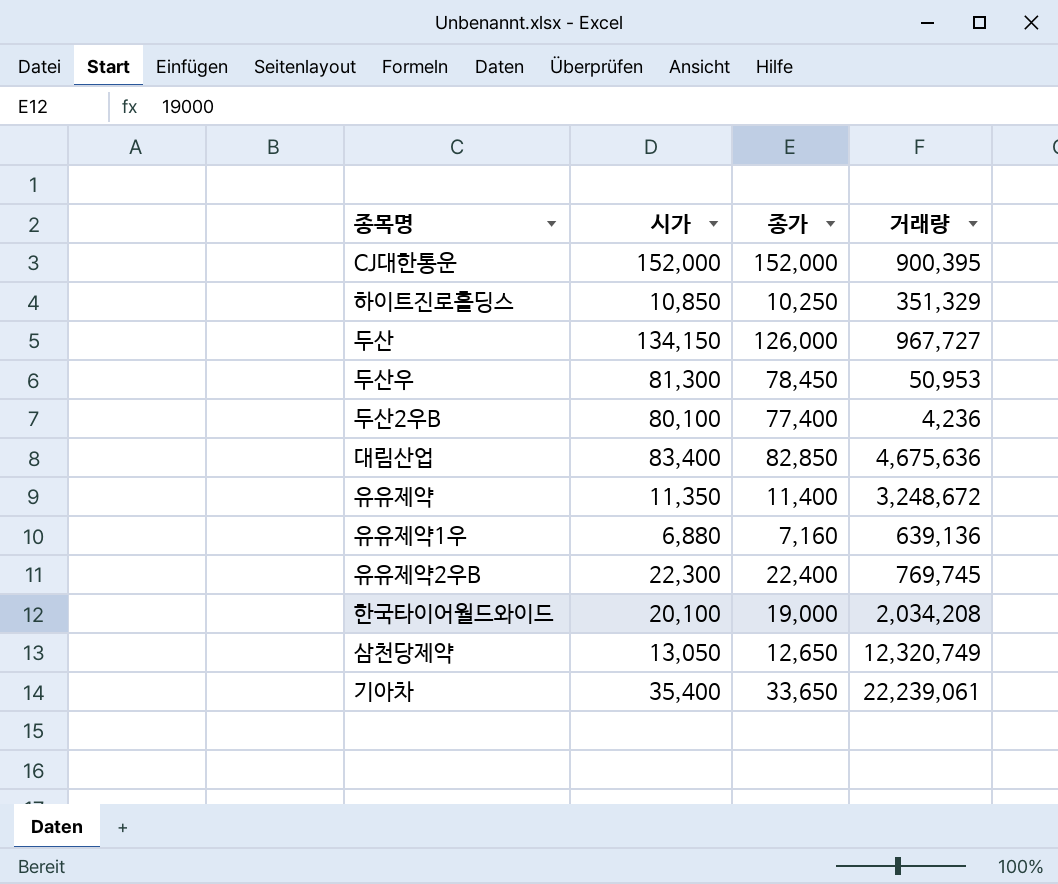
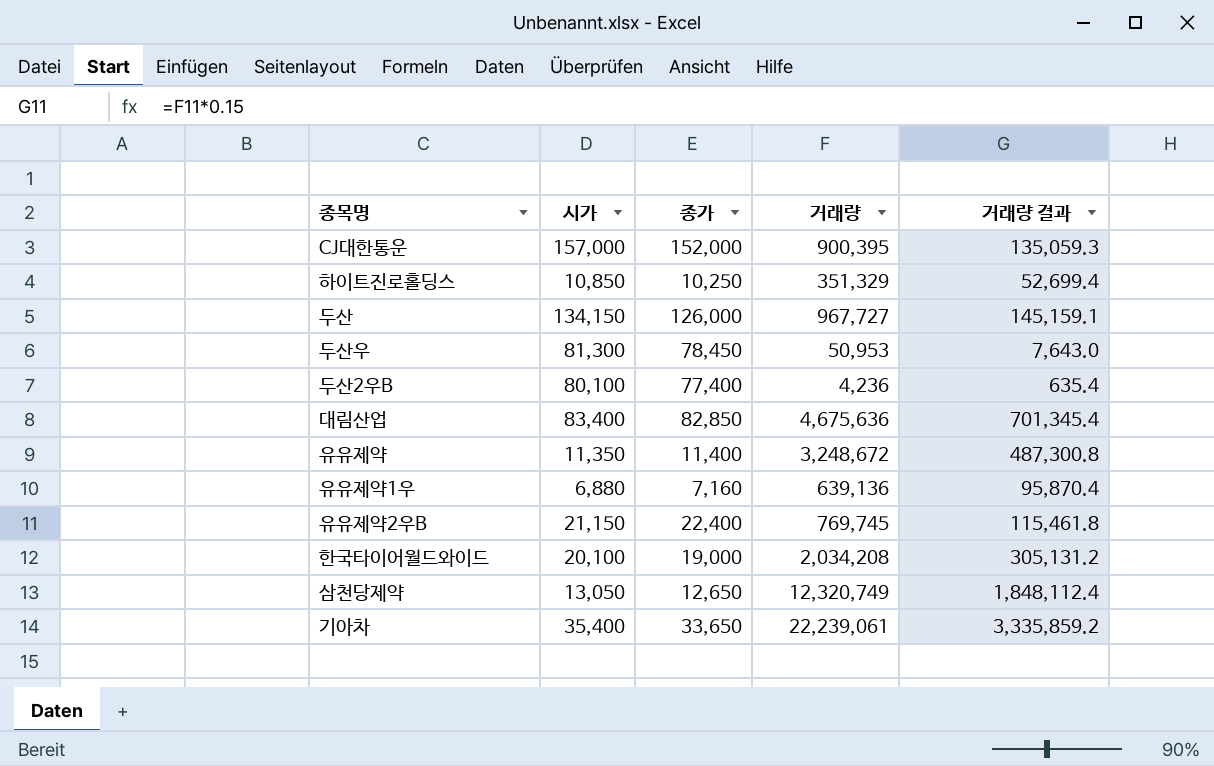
column 거래량 결과 | formula: none -> [거래량] * 0.15
CJ대한통운 | 시가: 152,000 -> 157,000
유유제약2우B | 시가: 22,300 -> 21,150

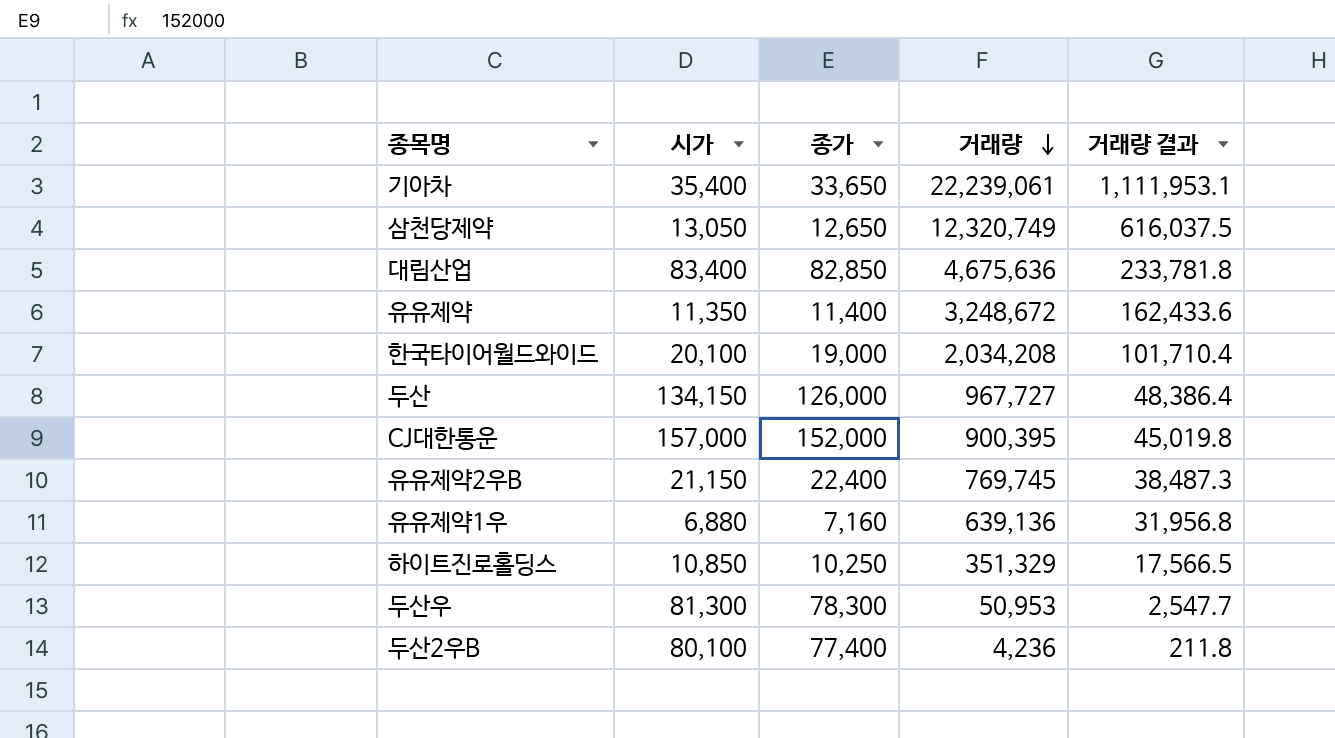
row order: none -> 거래량 descending
column 거래량 결과 | formula: [거래량] * 0.15 -> [거래량] * 0.05
두산우 | 종가: 78,450 -> 78,300

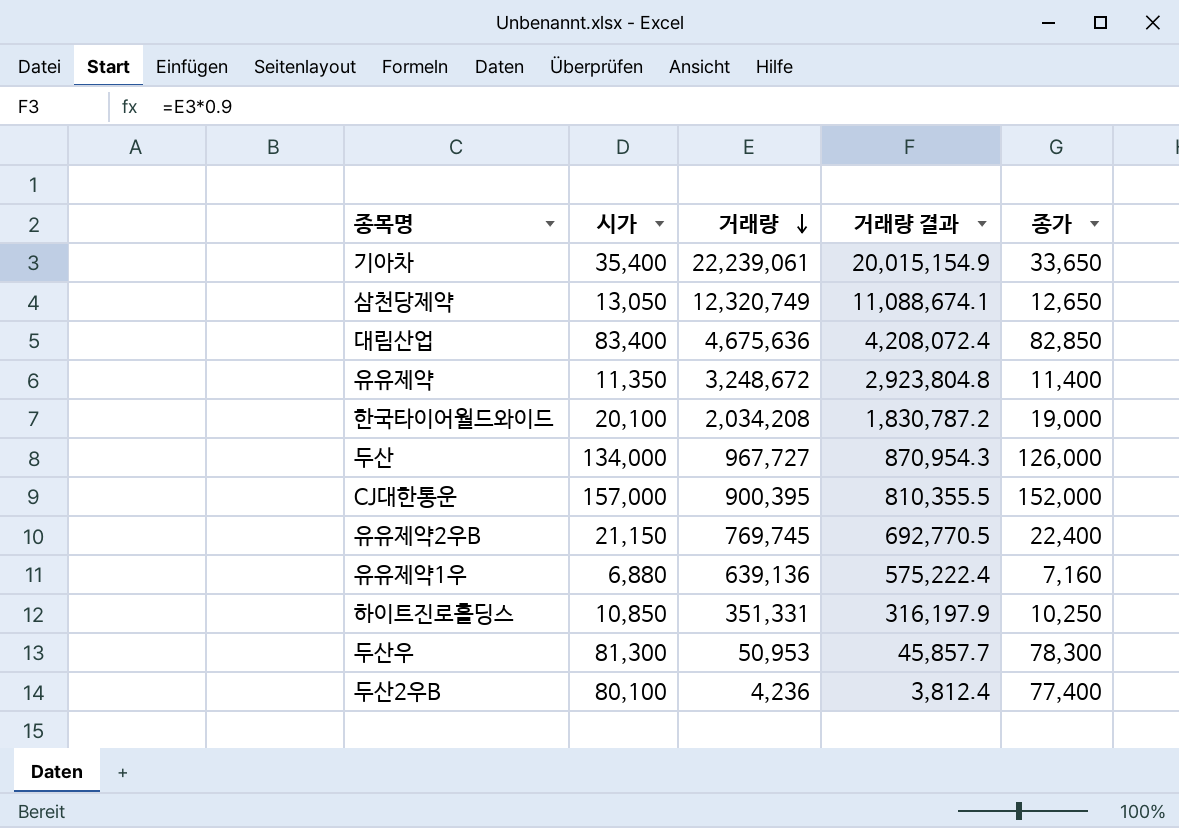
column 거래량 결과 | formula: [거래량] * 0.05 -> [거래량] * 0.9
column 종가 | position: 3 -> 5
두산 | 시가: 134,150 -> 134,000
하이트진로홀딩스 | 거래량: 351,329 -> 351,331

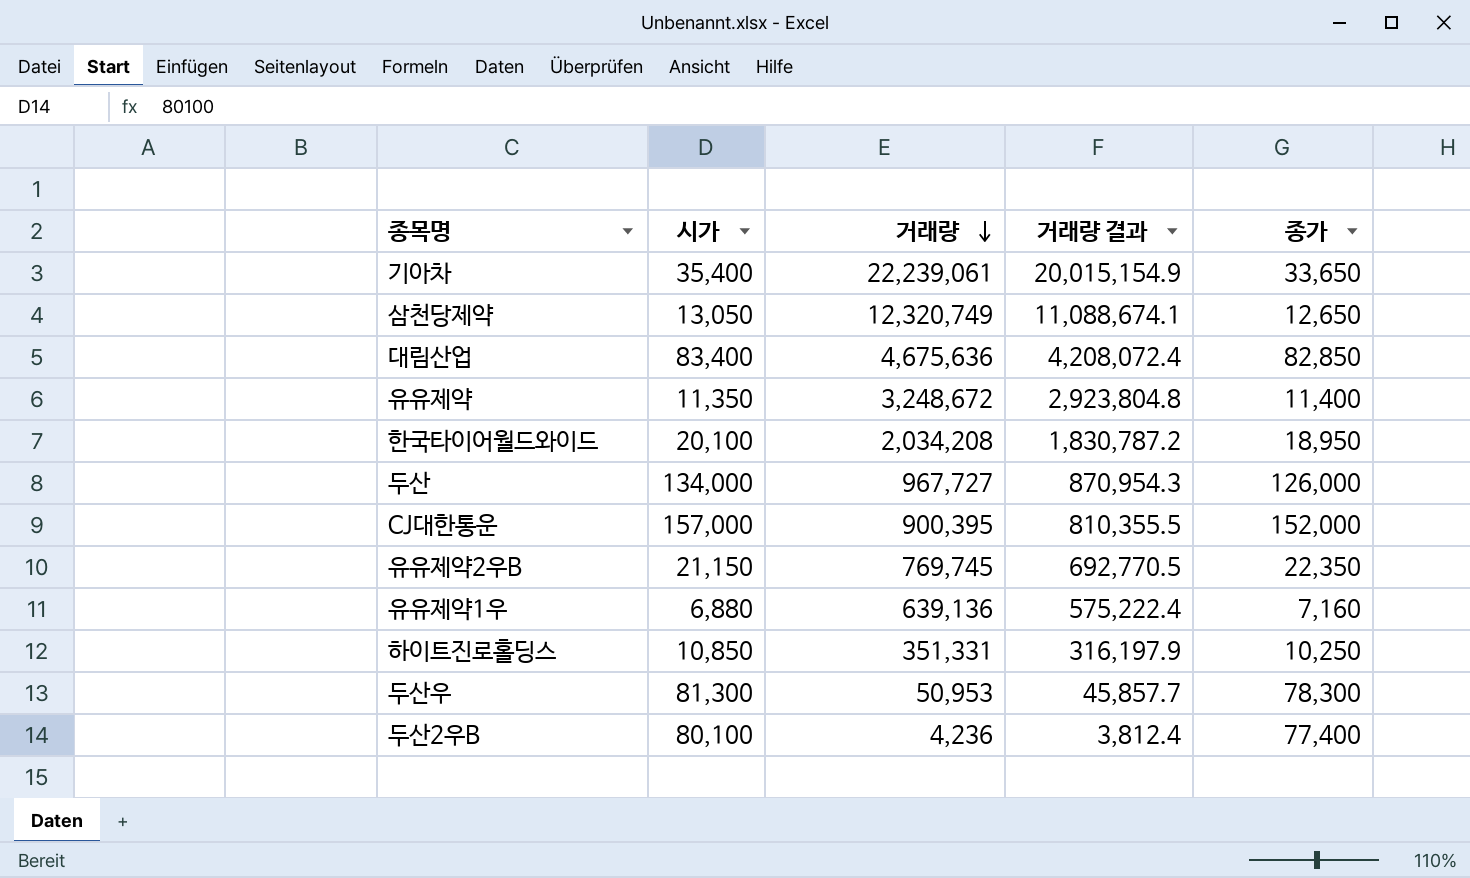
한국타이어월드와이드 | 종가: 19,000 -> 18,950
유유제약2우B | 종가: 22,400 -> 22,350

